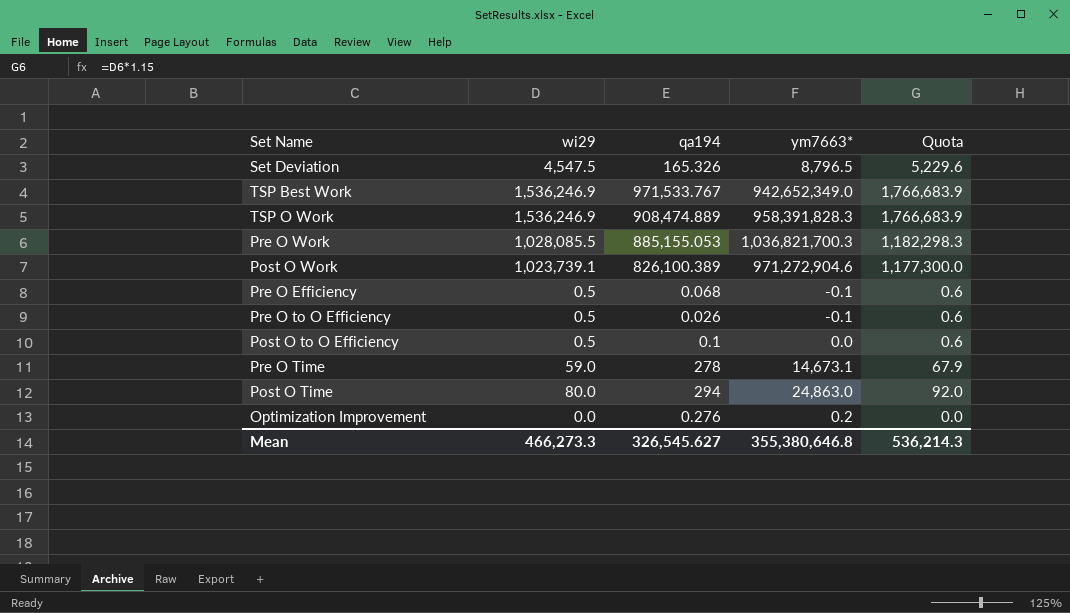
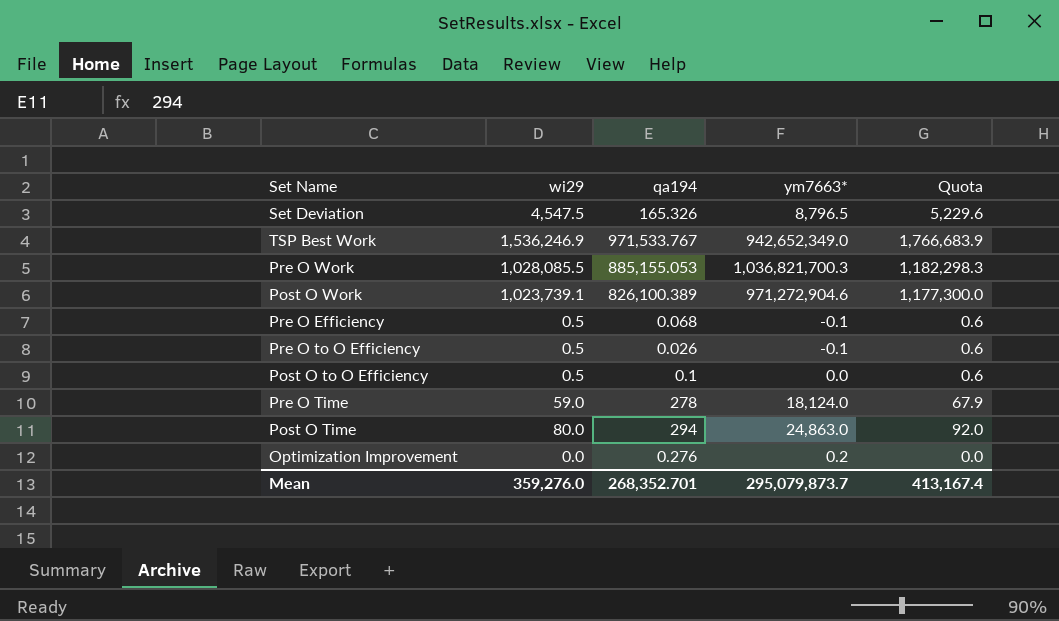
row TSP O Work: 1,536,246.9 | 908,474.889 | 958,391,828.3 | 1,766,683.9 -> none
Pre O Time | ym7663*: 14,673.1 -> 18,124.0
Mean | wi29: 466,273.3 -> 359,276.0
Mean | qa194: 326,545.627 -> 268,352.701
Mean | ym7663*: 355,380,646.8 -> 295,079,873.7
Mean | Quota: 536,214.3 -> 413,167.4

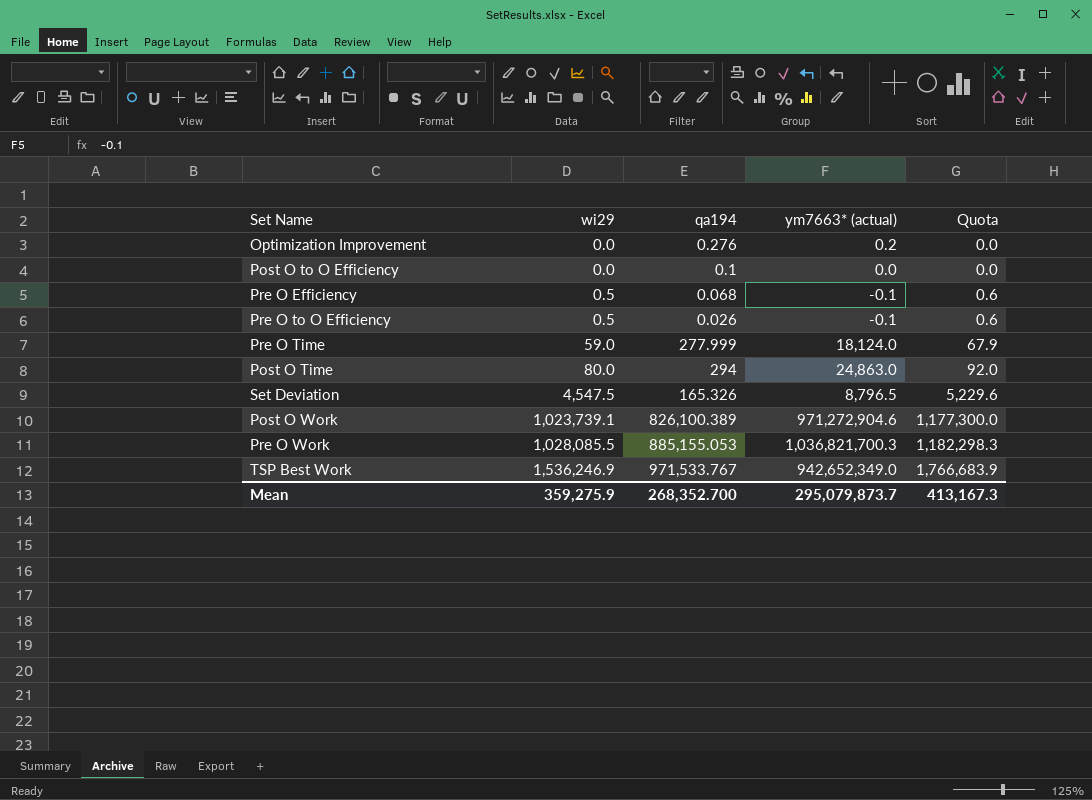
row order: none -> wi29 ascending
column name: ym7663* -> ym7663* (actual)
Post O to O Efficiency | wi29: 0.5 -> 0.0
Post O to O Efficiency | Quota: 0.6 -> 0.0
Pre O Time | qa194: 278 -> 277.999
Mean | wi29: 359,276.0 -> 359,275.9
Mean | qa194: 268,352.701 -> 268,352.700
Mean | Quota: 413,167.4 -> 413,167.3

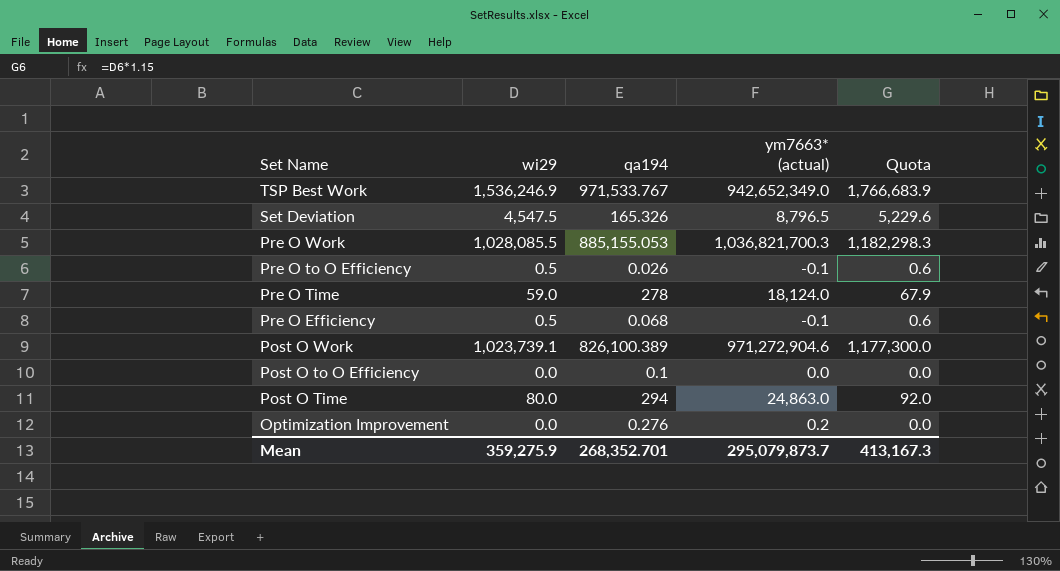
row order: wi29 ascending -> Set Name descending
Pre O Time | qa194: 277.999 -> 278
Mean | qa194: 268,352.700 -> 268,352.701

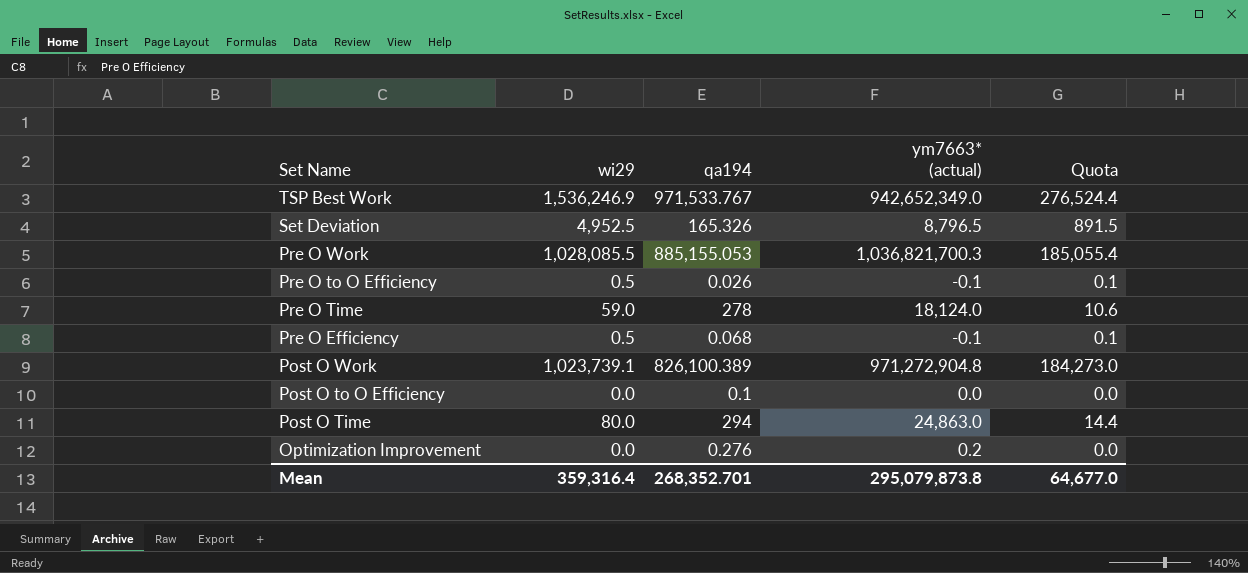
column Quota | formula: [wi29] * 1.15 -> [wi29] * 0.18
Set Deviation | wi29: 4,547.5 -> 4,952.5
Post O Work | ym7663* (actual): 971,272,904.6 -> 971,272,904.8
Mean | wi29: 359,275.9 -> 359,316.4
Mean | ym7663* (actual): 295,079,873.7 -> 295,079,873.8
Mean | Quota: 413,167.3 -> 64,677.0

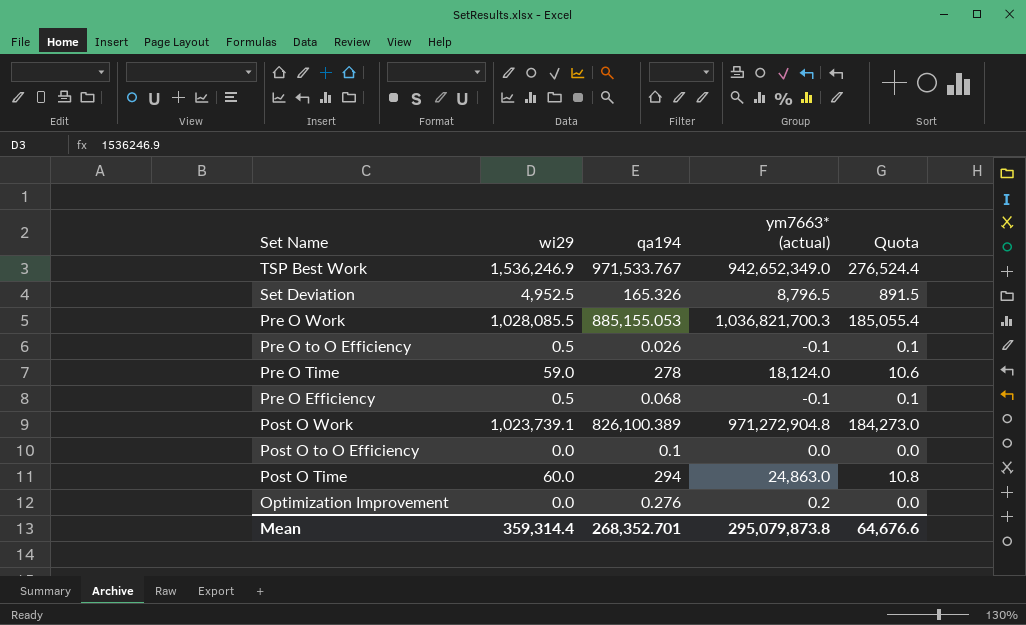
Post O Time | wi29: 80.0 -> 60.0
Post O Time | Quota: 14.4 -> 10.8
Mean | wi29: 359,316.4 -> 359,314.4
Mean | Quota: 64,677.0 -> 64,676.6

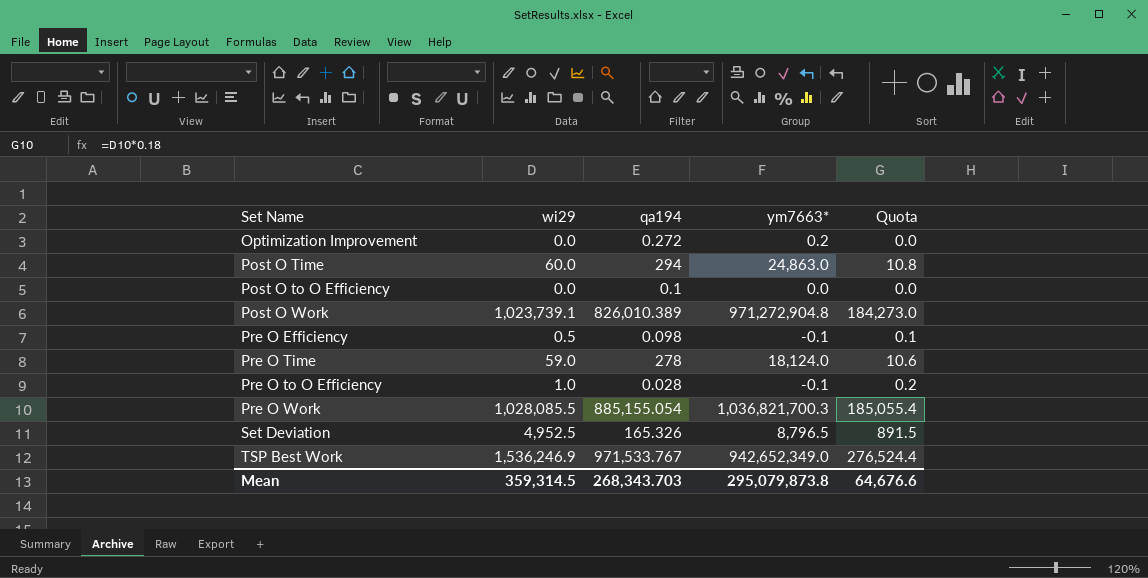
row order: Set Name descending -> Set Name ascending
column name: ym7663* (actual) -> ym7663*
Optimization Improvement | qa194: 0.276 -> 0.272
Post O Work | qa194: 826,100.389 -> 826,010.389
Pre O Efficiency | qa194: 0.068 -> 0.098
Pre O to O Efficiency | wi29: 0.5 -> 1.0
Pre O to O Efficiency | qa194: 0.026 -> 0.028
Pre O to O Efficiency | Quota: 0.1 -> 0.2
Pre O Work | qa194: 885,155.053 -> 885,155.054
Mean | wi29: 359,314.4 -> 359,314.5
Mean | qa194: 268,352.701 -> 268,343.703

